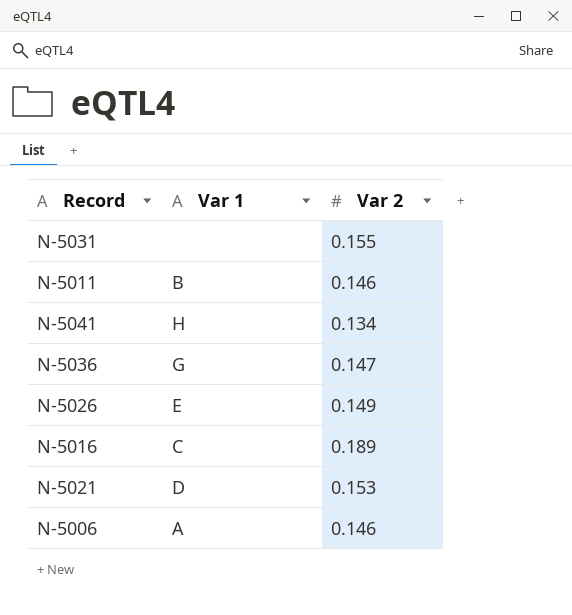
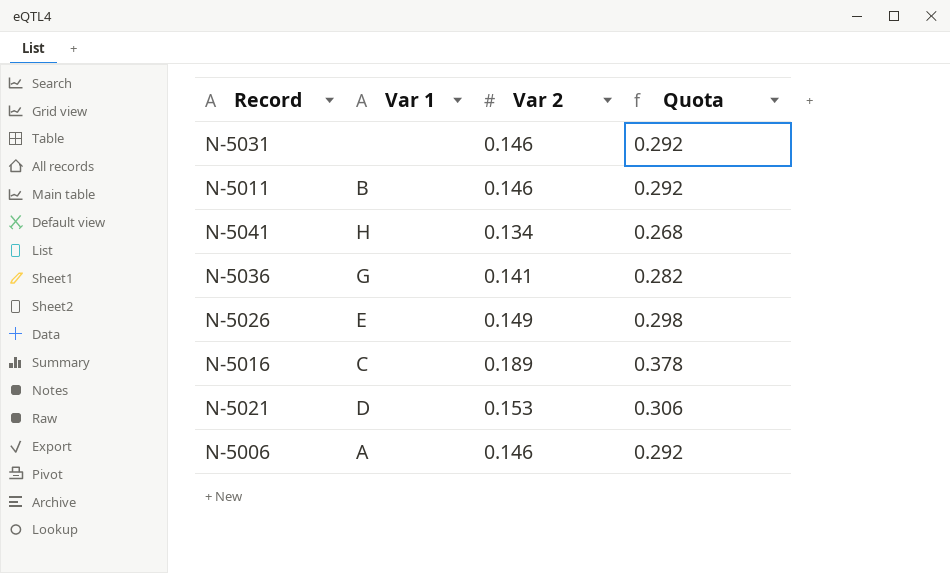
column Quota | formula: none -> [Var 2] * 2
N-5031 | Var 2: 0.155 -> 0.146
N-5036 | Var 2: 0.147 -> 0.141

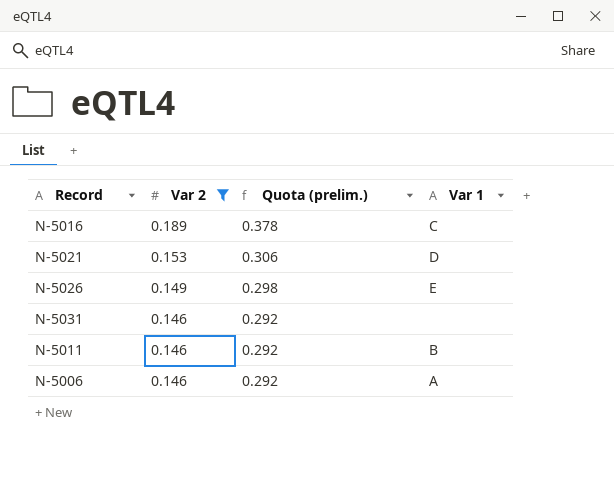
filter: none -> Var 2 >= 0.146
row order: none -> Var 2 descending
column name: Quota -> Quota (prelim.)
column Var 1 | position: 2 -> 4

